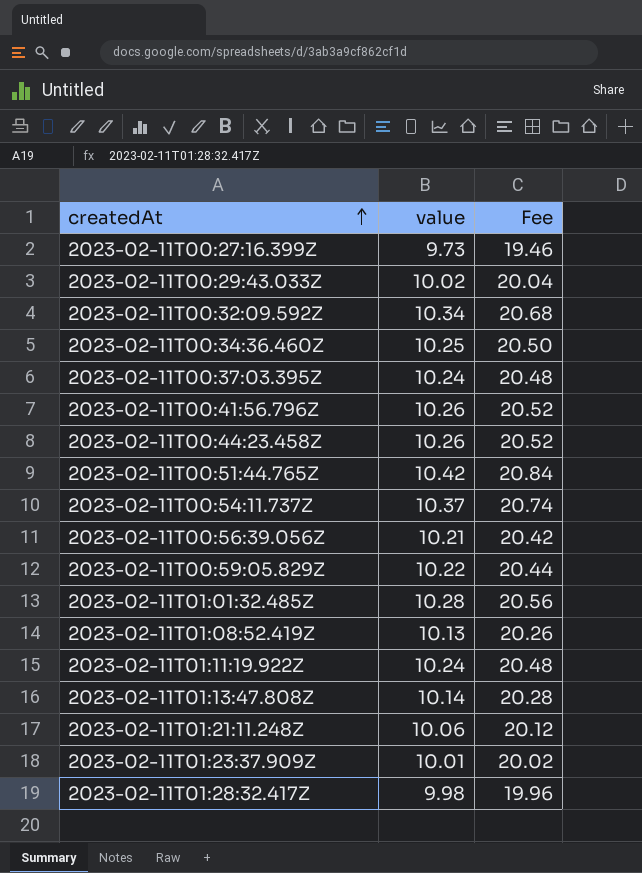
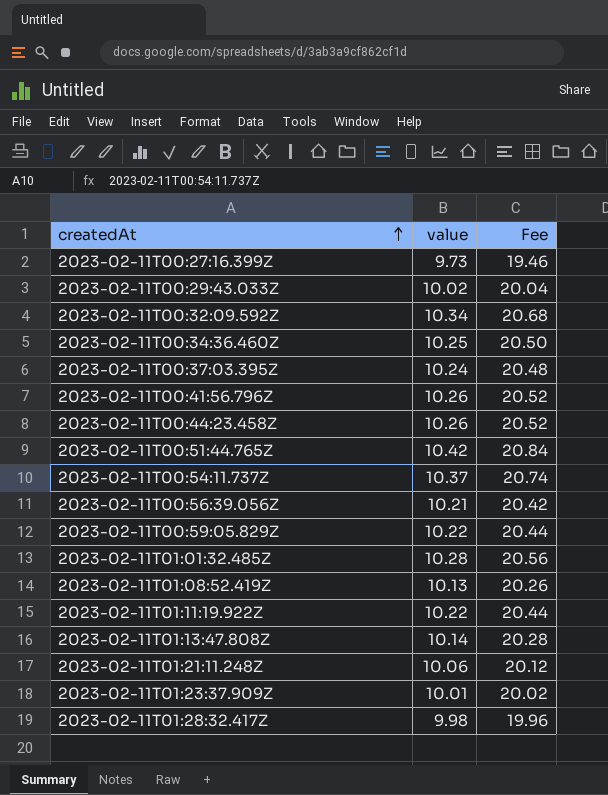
2023-02-11T01:11:19.922Z | value: 10.24 -> 10.22
2023-02-11T01:11:19.922Z | Fee: 20.48 -> 20.44

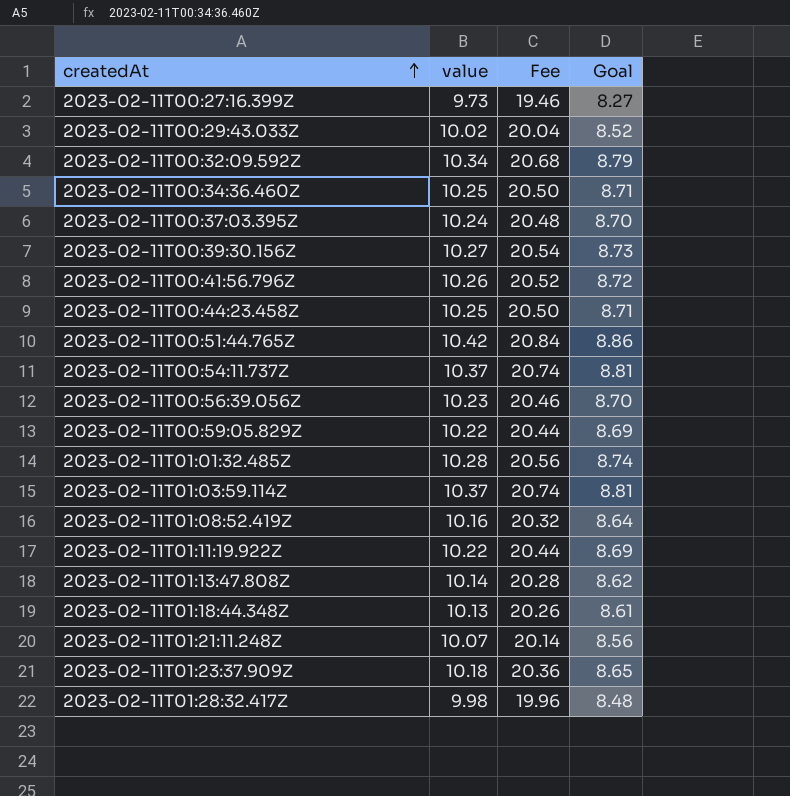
column Goal | formula: none -> [value] * 0.85
row 2023-02-11T00:39:30.156Z: none -> 10.27 | 20.54 | 8.73
2023-02-11T00:44:23.458Z | value: 10.26 -> 10.25
2023-02-11T00:44:23.458Z | Fee: 20.52 -> 20.50
2023-02-11T00:56:39.056Z | value: 10.21 -> 10.23
2023-02-11T00:56:39.056Z | Fee: 20.42 -> 20.46
row 2023-02-11T01:03:59.114Z: none -> 10.37 | 20.74 | 8.81
2023-02-11T01:08:52.419Z | value: 10.13 -> 10.16
2023-02-11T01:08:52.419Z | Fee: 20.26 -> 20.32
row 2023-02-11T01:18:44.348Z: none -> 10.13 | 20.26 | 8.61
2023-02-11T01:21:11.248Z | value: 10.06 -> 10.07
2023-02-11T01:21:11.248Z | Fee: 20.12 -> 20.14
2023-02-11T01:23:37.909Z | value: 10.01 -> 10.18
2023-02-11T01:23:37.909Z | Fee: 20.02 -> 20.36

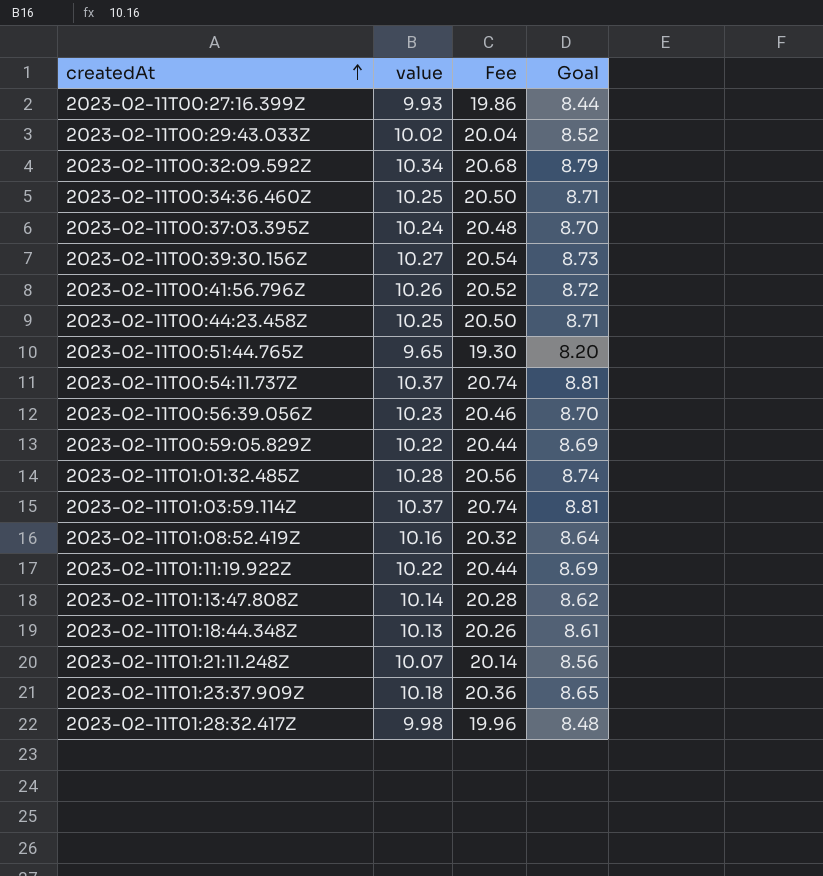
2023-02-11T00:27:16.399Z | value: 9.73 -> 9.93
2023-02-11T00:27:16.399Z | Fee: 19.46 -> 19.86
2023-02-11T00:27:16.399Z | Goal: 8.27 -> 8.44
2023-02-11T00:51:44.765Z | value: 10.42 -> 9.65
2023-02-11T00:51:44.765Z | Fee: 20.84 -> 19.30
2023-02-11T00:51:44.765Z | Goal: 8.86 -> 8.20

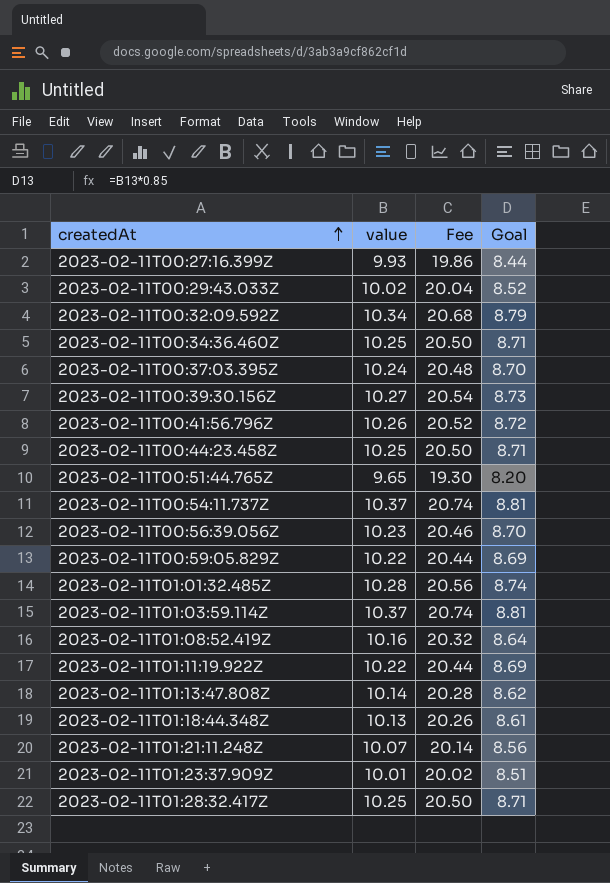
2023-02-11T01:23:37.909Z | value: 10.18 -> 10.01
2023-02-11T01:23:37.909Z | Fee: 20.36 -> 20.02
2023-02-11T01:23:37.909Z | Goal: 8.65 -> 8.51
2023-02-11T01:28:32.417Z | value: 9.98 -> 10.25
2023-02-11T01:28:32.417Z | Fee: 19.96 -> 20.50
2023-02-11T01:28:32.417Z | Goal: 8.48 -> 8.71

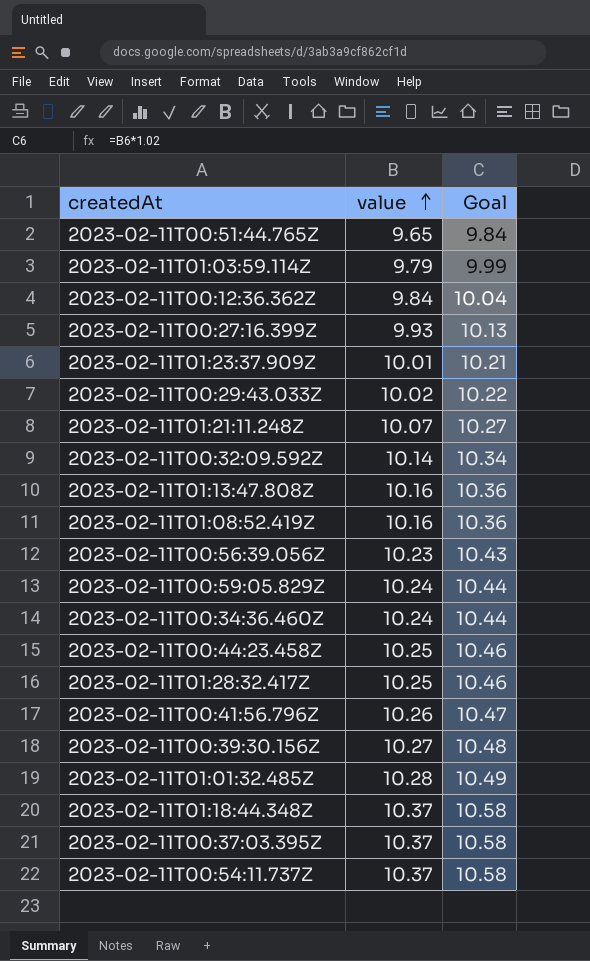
row order: createdAt ascending -> value ascending
column Fee | formula: [value] * 2 -> none
column Goal | formula: [value] * 0.85 -> [value] * 1.02
row 2023-02-11T01:11:19.922Z: 10.22 | 20.44 | 8.69 -> none
2023-02-11T01:03:59.114Z | value: 10.37 -> 9.79
row 2023-02-11T00:12:36.362Z: none -> 9.84 | 10.04
2023-02-11T00:32:09.592Z | value: 10.34 -> 10.14
2023-02-11T01:13:47.808Z | value: 10.14 -> 10.16
2023-02-11T00:59:05.829Z | value: 10.22 -> 10.24
2023-02-11T00:34:36.460Z | value: 10.25 -> 10.24
2023-02-11T01:18:44.348Z | value: 10.13 -> 10.37
2023-02-11T00:37:03.395Z | value: 10.24 -> 10.37

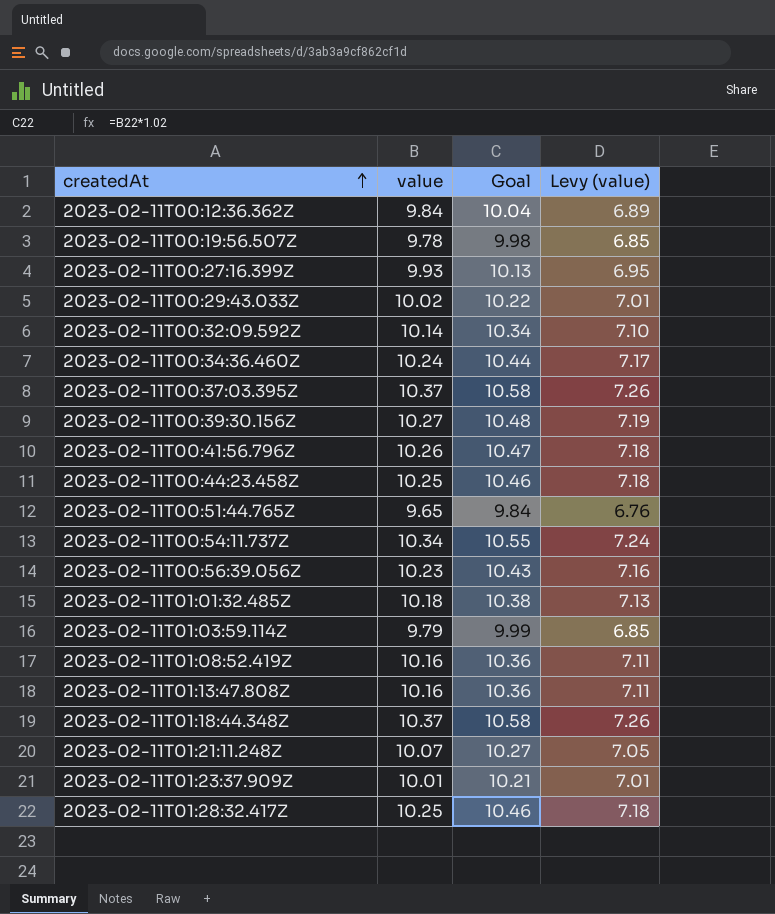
row order: value ascending -> createdAt ascending
column Levy (value) | formula: none -> [value] * 0.7
row 2023-02-11T00:59:05.829Z: 10.24 | 10.44 -> none
row 2023-02-11T00:19:56.507Z: none -> 9.78 | 9.98 | 6.85
2023-02-11T00:54:11.737Z | value: 10.37 -> 10.34
2023-02-11T00:54:11.737Z | Goal: 10.58 -> 10.55
2023-02-11T01:01:32.485Z | value: 10.28 -> 10.18
2023-02-11T01:01:32.485Z | Goal: 10.49 -> 10.38

